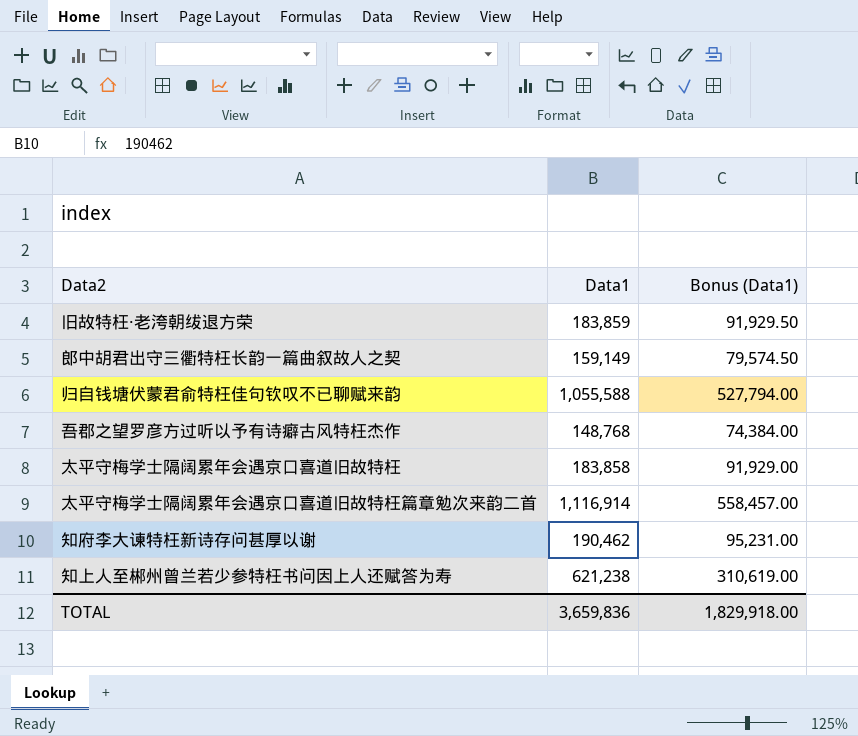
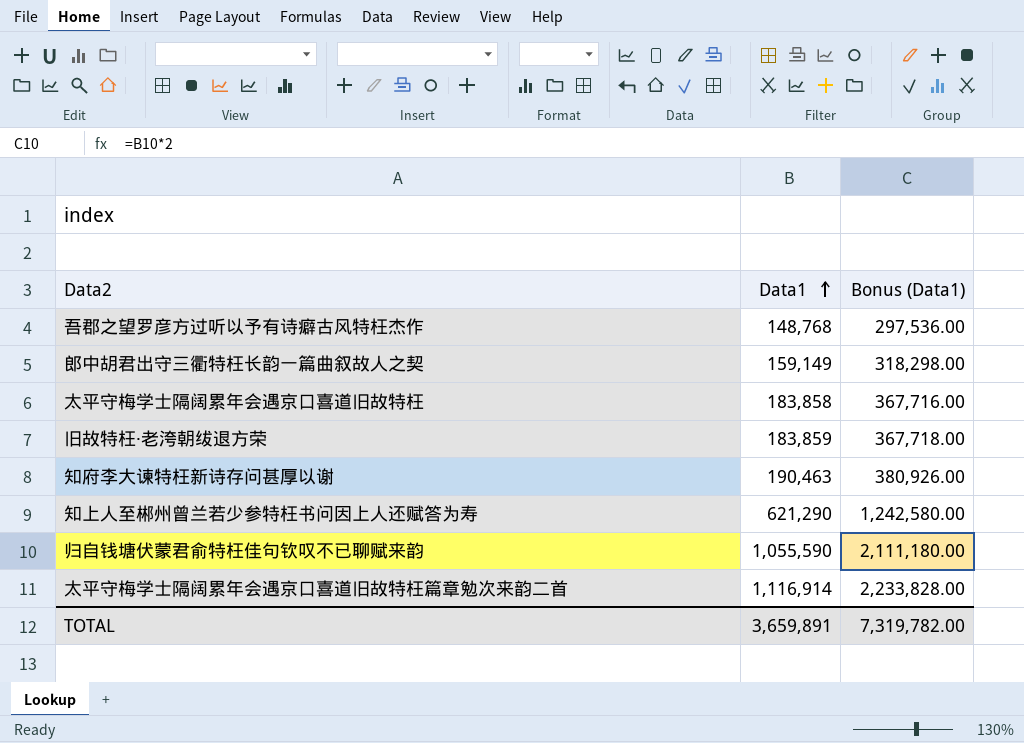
row order: none -> Data1 ascending
column Bonus (Data1) | formula: [Data1] * 0.5 -> [Data1] * 2
知府李大谏特枉新诗存问甚厚以谢 | Data1: 190,462 -> 190,463
知上人至郴州曾兰若少参特枉书问因上人还赋答为寿 | Data1: 621,238 -> 621,290
归自钱塘伏蒙君俞特枉佳句钦叹不已聊赋来韵 | Data1: 1,055,588 -> 1,055,590
TOTAL | Data1: 3,659,836 -> 3,659,891
TOTAL | Bonus (Data1): 1,829,918.00 -> 7,319,782.00

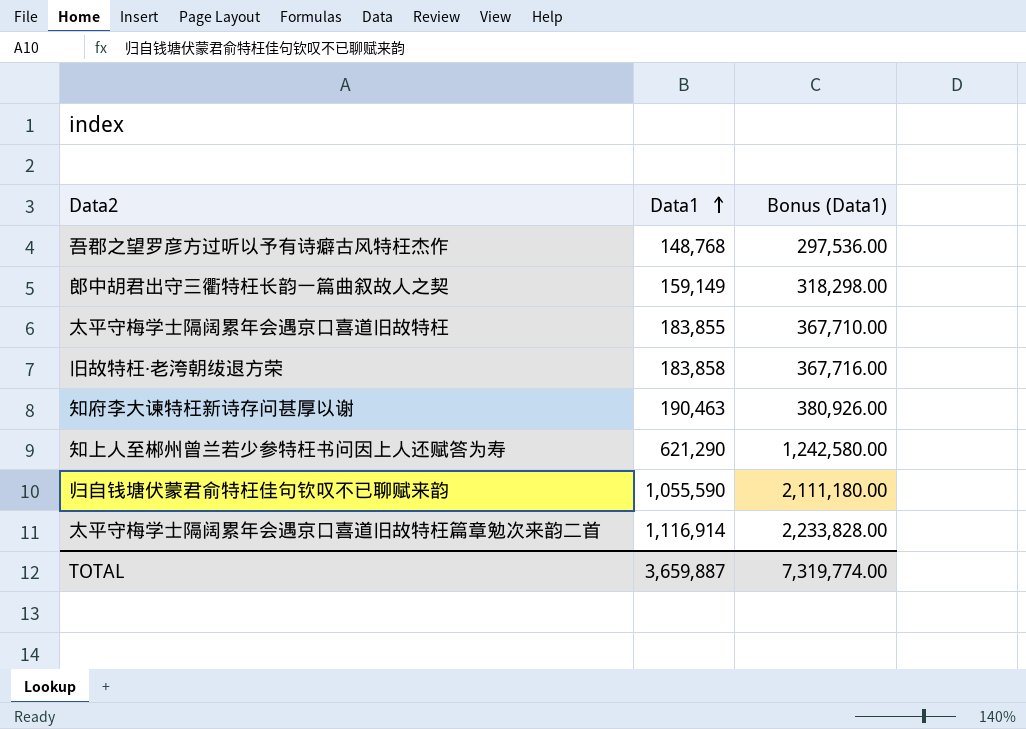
太平守梅学士隔阔累年会遇京口喜道旧故特枉 | Data1: 183,858 -> 183,855
太平守梅学士隔阔累年会遇京口喜道旧故特枉 | Bonus (Data1): 367,716.00 -> 367,710.00
旧故特枉·老洿朝绂退方荣 | Data1: 183,859 -> 183,858
旧故特枉·老洿朝绂退方荣 | Bonus (Data1): 367,718.00 -> 367,716.00
TOTAL | Data1: 3,659,891 -> 3,659,887
TOTAL | Bonus (Data1): 7,319,782.00 -> 7,319,774.00

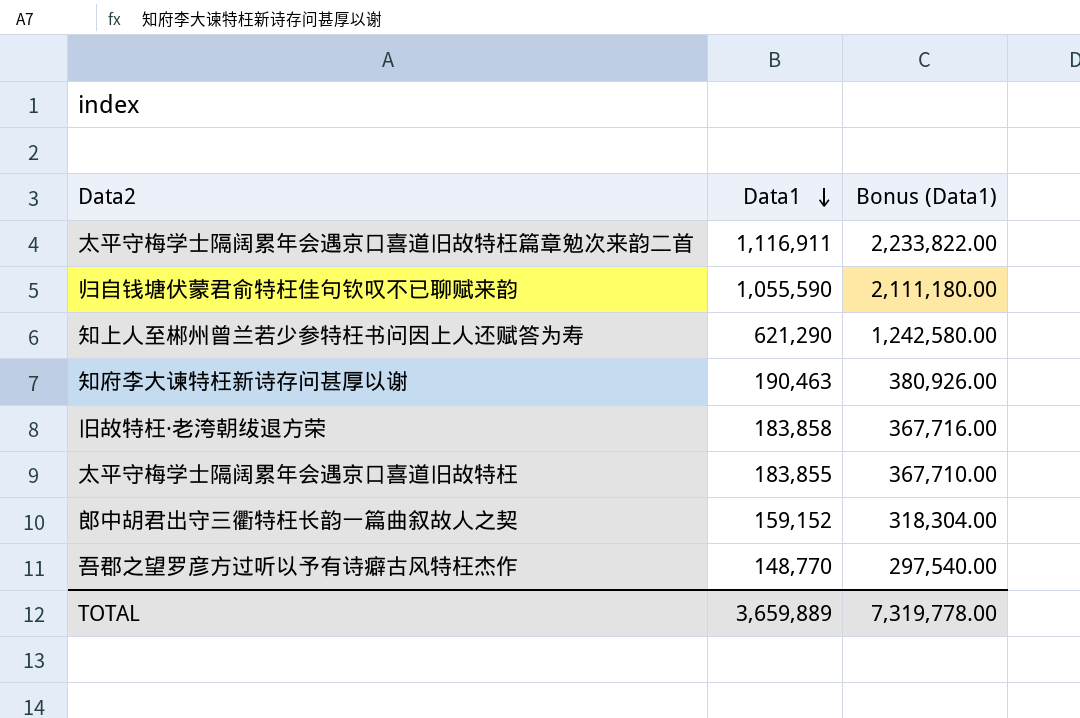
row order: Data1 ascending -> Data1 descending
太平守梅学士隔阔累年会遇京口喜道旧故特枉篇章勉次来韵二首 | Data1: 1,116,914 -> 1,116,911
太平守梅学士隔阔累年会遇京口喜道旧故特枉篇章勉次来韵二首 | Bonus (Data1): 2,233,828.00 -> 2,233,822.00
郎中胡君出守三衢特枉长韵一篇曲叙故人之契 | Data1: 159,149 -> 159,152
郎中胡君出守三衢特枉长韵一篇曲叙故人之契 | Bonus (Data1): 318,298.00 -> 318,304.00
吾郡之望罗彦方过听以予有诗癖古风特枉杰作 | Data1: 148,768 -> 148,770
吾郡之望罗彦方过听以予有诗癖古风特枉杰作 | Bonus (Data1): 297,536.00 -> 297,540.00
TOTAL | Data1: 3,659,887 -> 3,659,889
TOTAL | Bonus (Data1): 7,319,774.00 -> 7,319,778.00

